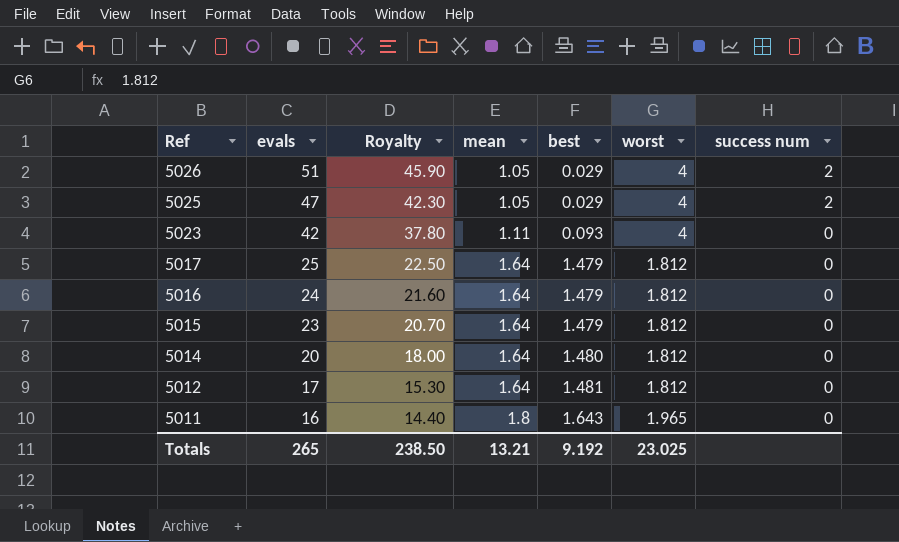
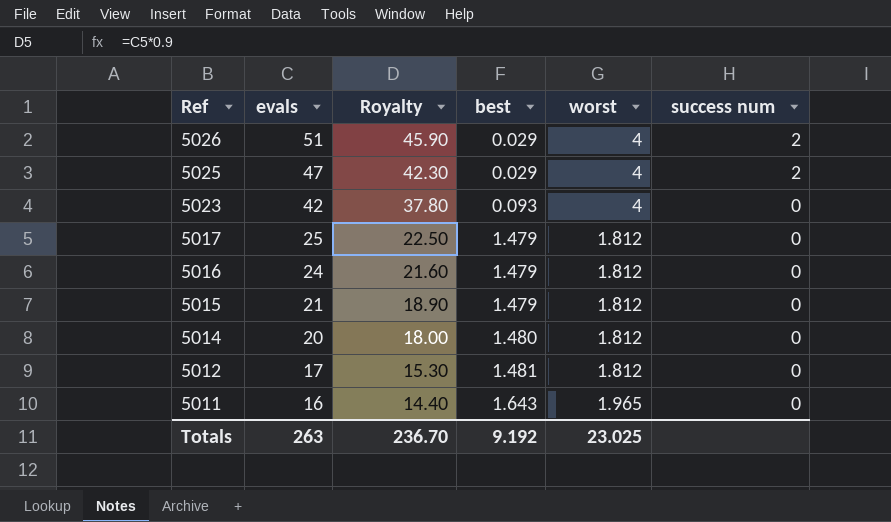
column mean | position: 4 -> none
5015 | evals: 23 -> 21
5015 | Royalty: 20.70 -> 18.90
Totals | evals: 265 -> 263
Totals | Royalty: 238.50 -> 236.70

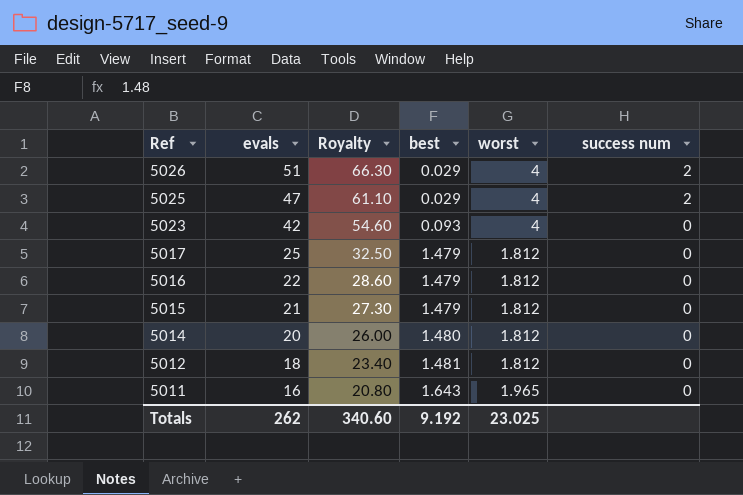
column Royalty | formula: [evals] * 0.9 -> [evals] * 1.3
5016 | evals: 24 -> 22
5012 | evals: 17 -> 18
Totals | evals: 263 -> 262
Totals | Royalty: 236.70 -> 340.60

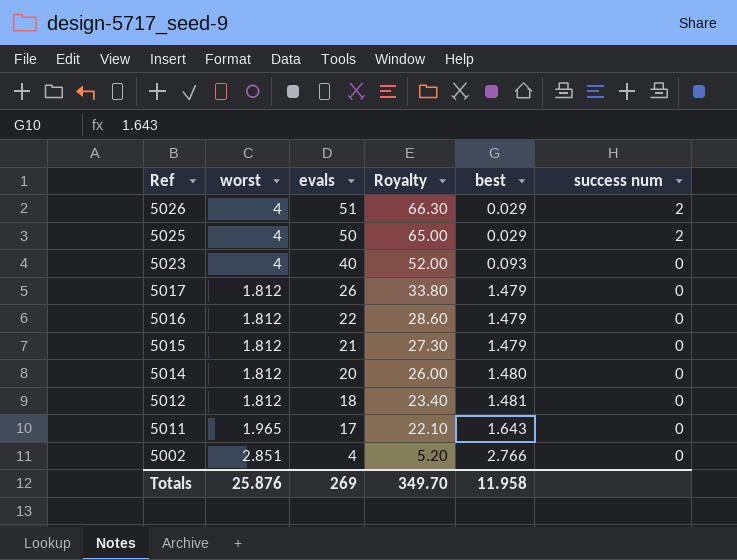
column worst | position: 5 -> 2
5025 | evals: 47 -> 50
5025 | Royalty: 61.10 -> 65.00
5023 | evals: 42 -> 40
5023 | Royalty: 54.60 -> 52.00
5017 | evals: 25 -> 26
5017 | Royalty: 32.50 -> 33.80
5011 | evals: 16 -> 17
5011 | Royalty: 20.80 -> 22.10
row 5002: none -> 2.851 | 4 | 5.20 | 2.766 | 0
Totals | worst: 23.025 -> 25.876
Totals | evals: 262 -> 269
Totals | Royalty: 340.60 -> 349.70
Totals | best: 9.192 -> 11.958

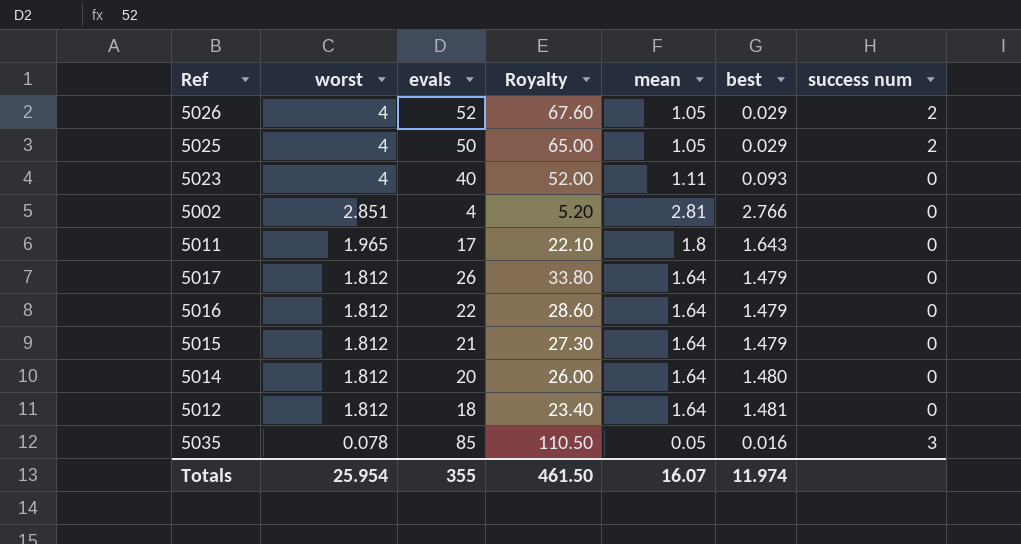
row order: Ref descending -> worst descending
column mean | position: none -> 5
5026 | evals: 51 -> 52
5026 | Royalty: 66.30 -> 67.60
row 5035: none -> 0.078 | 85 | 110.50 | 0.05 | 0.016 | 3
Totals | worst: 25.876 -> 25.954
Totals | evals: 269 -> 355
Totals | Royalty: 349.70 -> 461.50
Totals | best: 11.958 -> 11.974

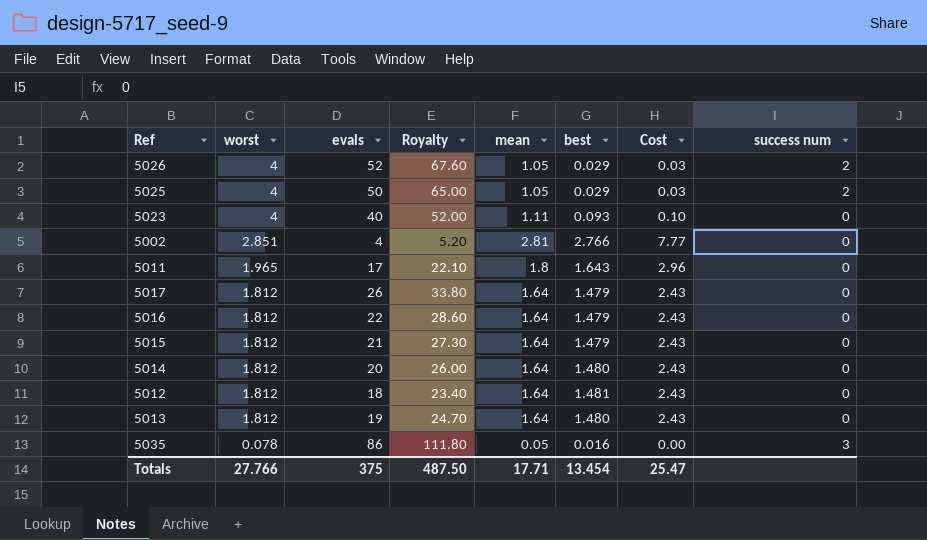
column Cost | formula: none -> [mean] * [best]
row 5013: none -> 1.812 | 19 | 24.70 | 1.64 | 1.480 | 2.43 | 0
5035 | evals: 85 -> 86
5035 | Royalty: 110.50 -> 111.80
Totals | worst: 25.954 -> 27.766
Totals | evals: 355 -> 375
Totals | Royalty: 461.50 -> 487.50
Totals | mean: 16.07 -> 17.71
Totals | best: 11.974 -> 13.454

